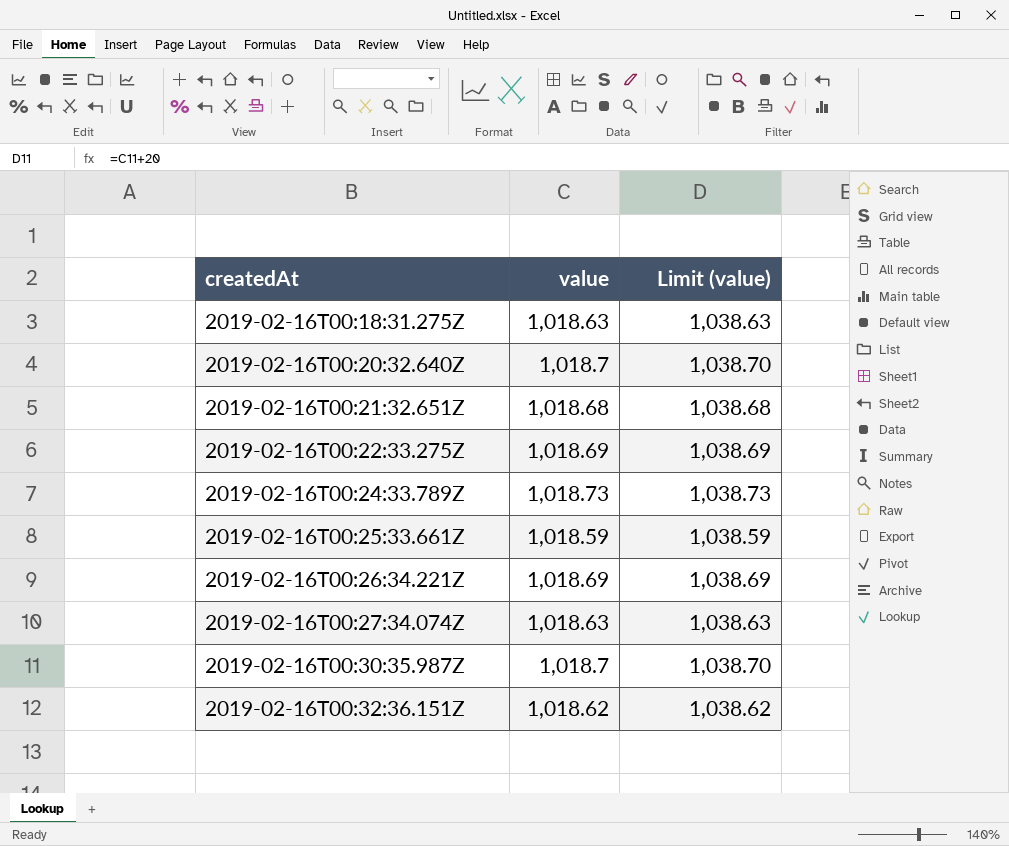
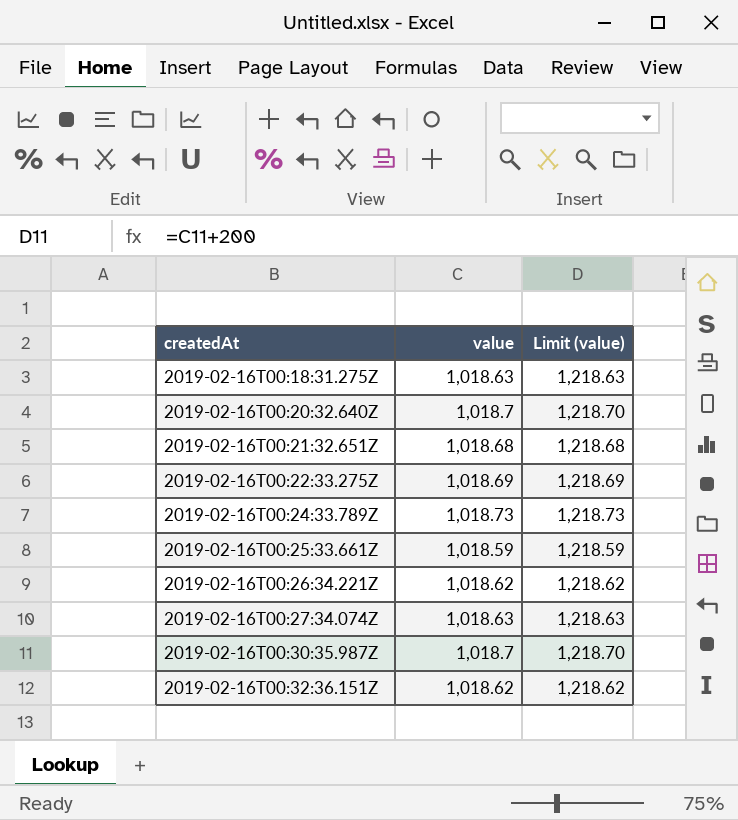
column Limit (value) | formula: [value] + 20 -> [value] + 200
2019-02-16T00:26:34.221Z | value: 1,018.69 -> 1,018.62

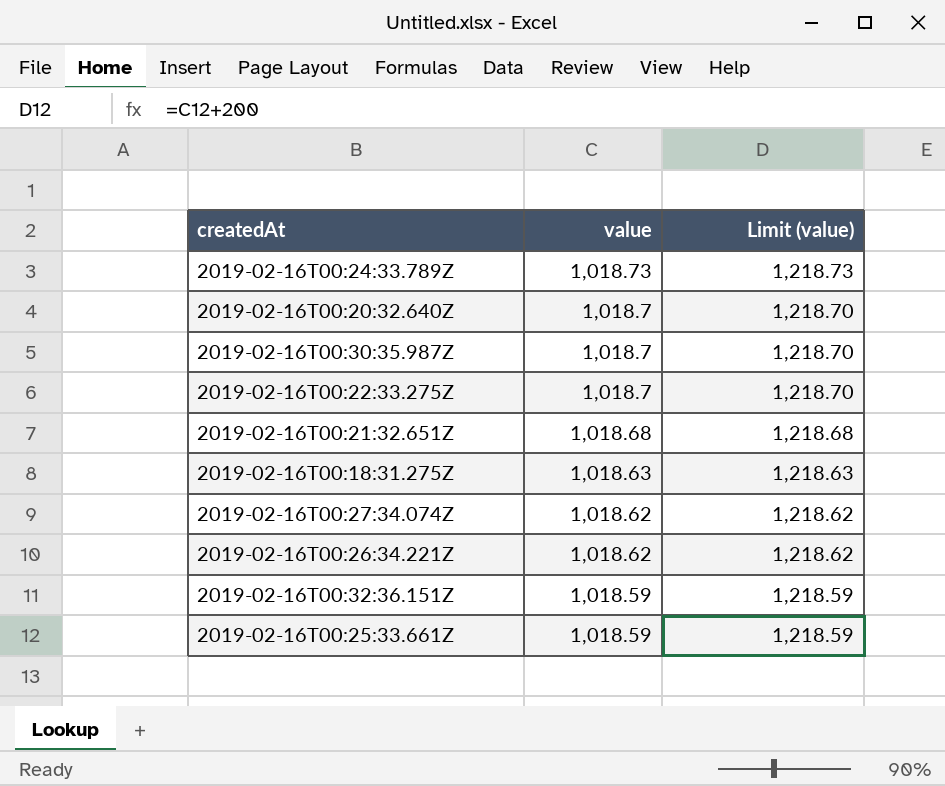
row order: createdAt ascending -> value descending
2019-02-16T00:22:33.275Z | value: 1,018.69 -> 1,018.7
2019-02-16T00:22:33.275Z | Limit (value): 1,218.69 -> 1,218.70
2019-02-16T00:27:34.074Z | value: 1,018.63 -> 1,018.62
2019-02-16T00:27:34.074Z | Limit (value): 1,218.63 -> 1,218.62
2019-02-16T00:32:36.151Z | value: 1,018.62 -> 1,018.59
2019-02-16T00:32:36.151Z | Limit (value): 1,218.62 -> 1,218.59

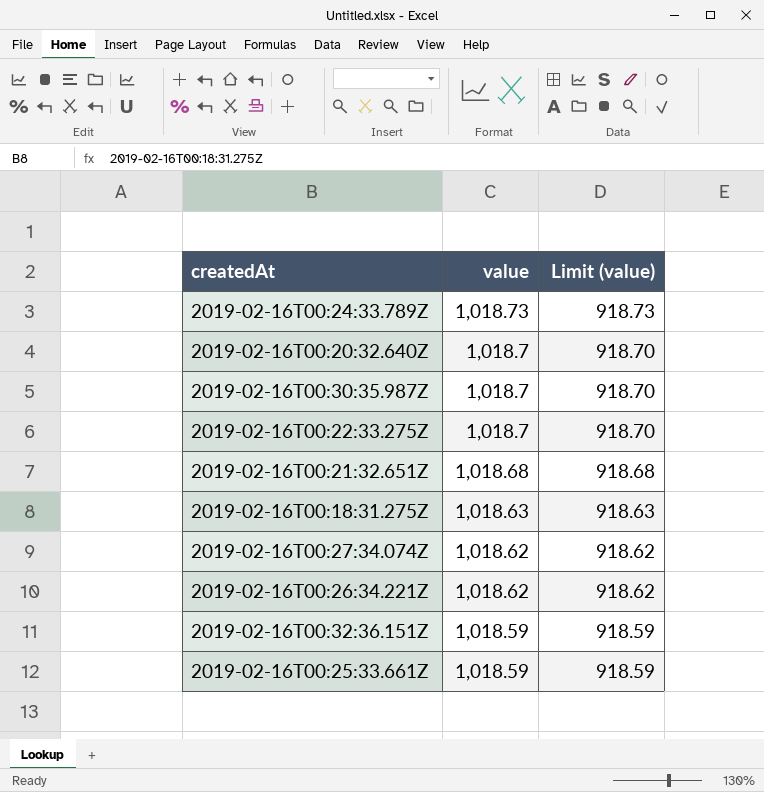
column Limit (value) | formula: [value] + 200 -> [value] - 100

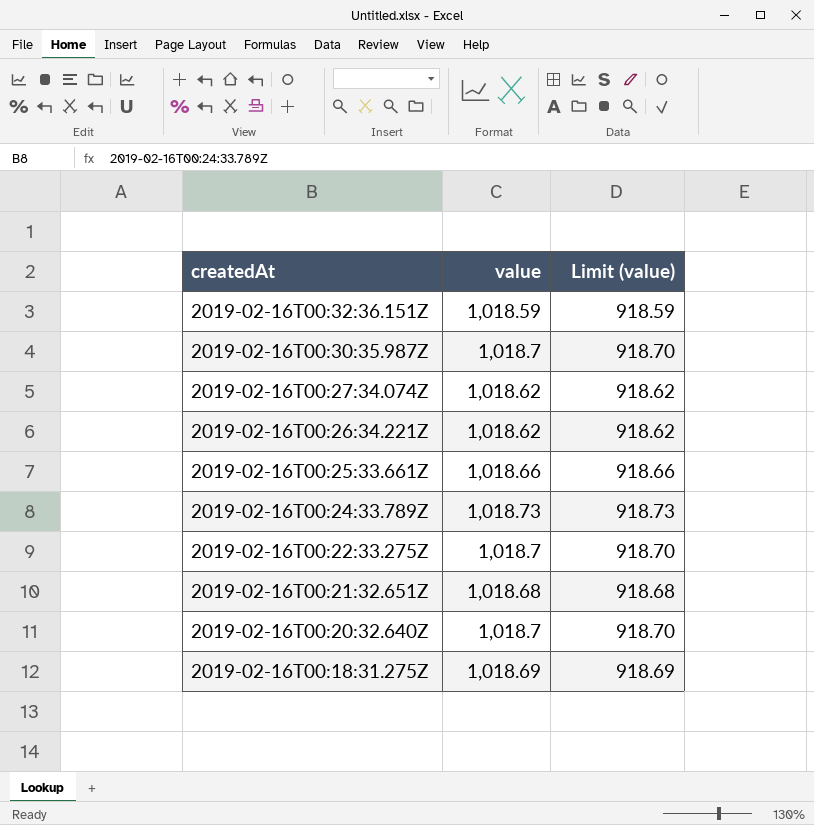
row order: value descending -> createdAt descending
2019-02-16T00:25:33.661Z | value: 1,018.59 -> 1,018.66
2019-02-16T00:25:33.661Z | Limit (value): 918.59 -> 918.66
2019-02-16T00:18:31.275Z | value: 1,018.63 -> 1,018.69
2019-02-16T00:18:31.275Z | Limit (value): 918.63 -> 918.69

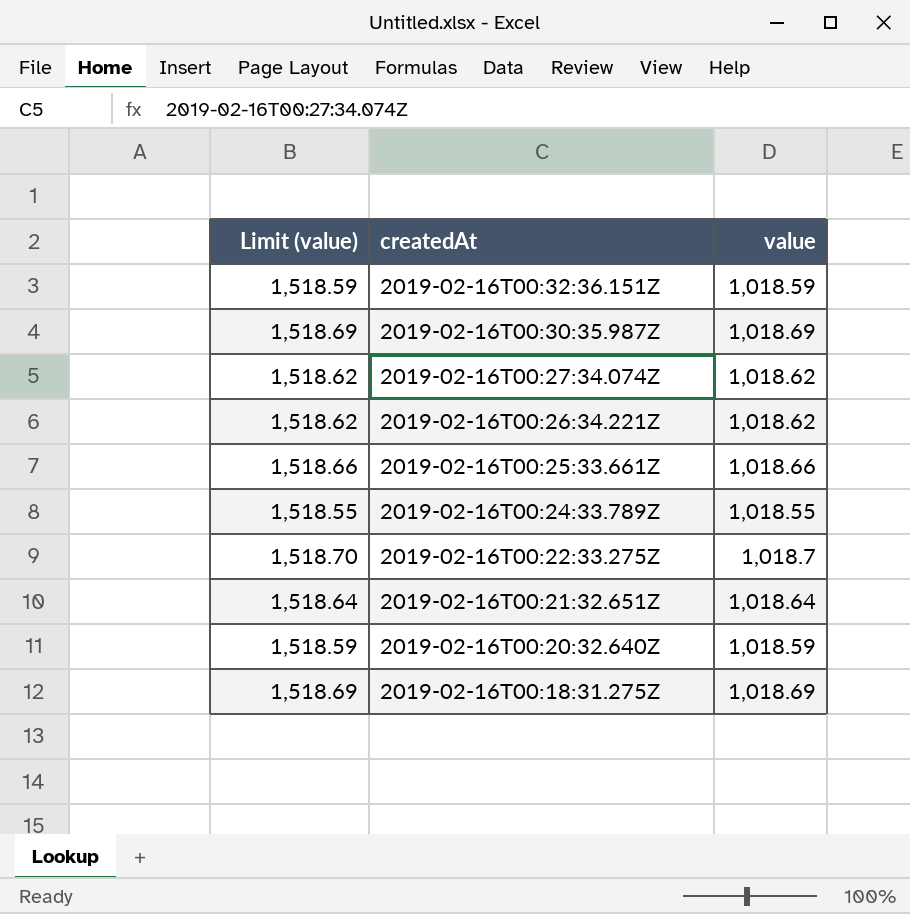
column Limit (value) | formula: [value] - 100 -> [value] + 500
column Limit (value) | position: 3 -> 1
2019-02-16T00:30:35.987Z | value: 1,018.7 -> 1,018.69
2019-02-16T00:24:33.789Z | value: 1,018.73 -> 1,018.55
2019-02-16T00:21:32.651Z | value: 1,018.68 -> 1,018.64
2019-02-16T00:20:32.640Z | value: 1,018.7 -> 1,018.59

